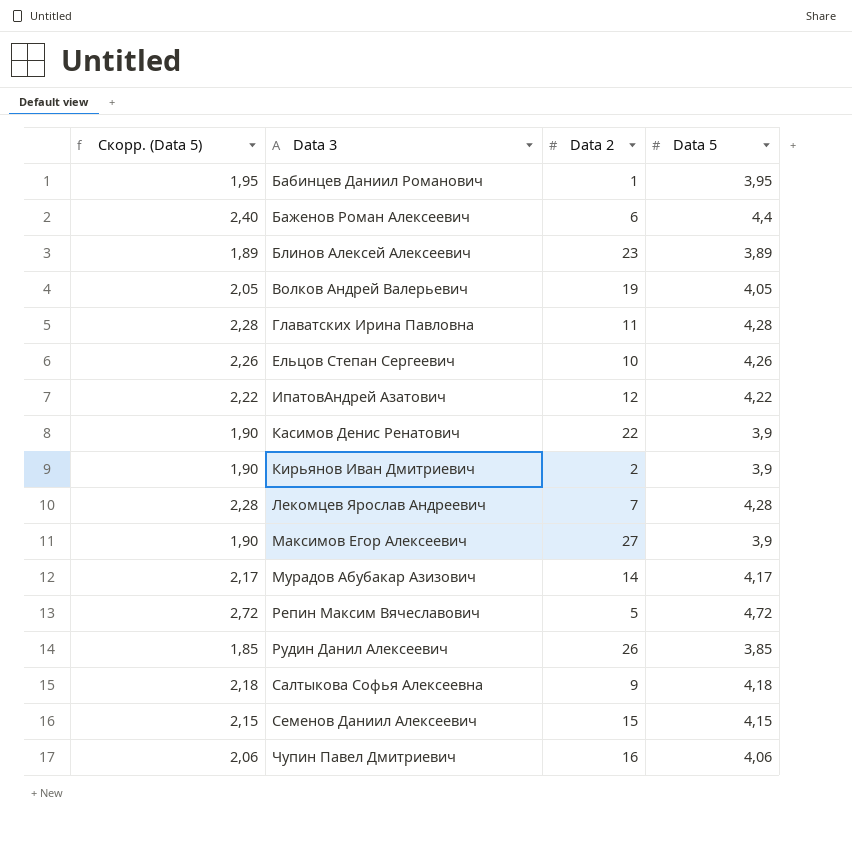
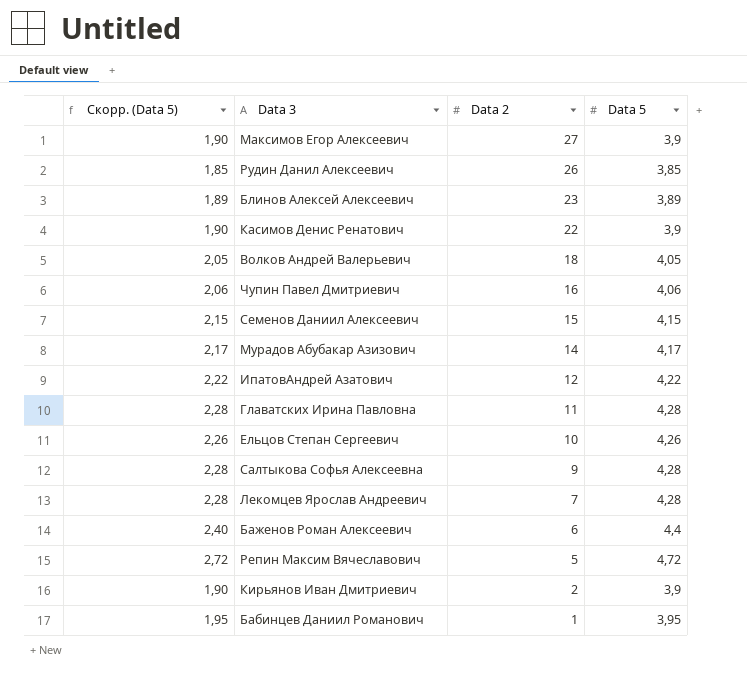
row order: Data 3 ascending -> Data 2 descending
Волков Андрей Валерьевич | Data 2: 19 -> 18
Салтыкова Софья Алексеевна | Скорр. (Data 5): 2,18 -> 2,28
Салтыкова Софья Алексеевна | Data 5: 4,18 -> 4,28

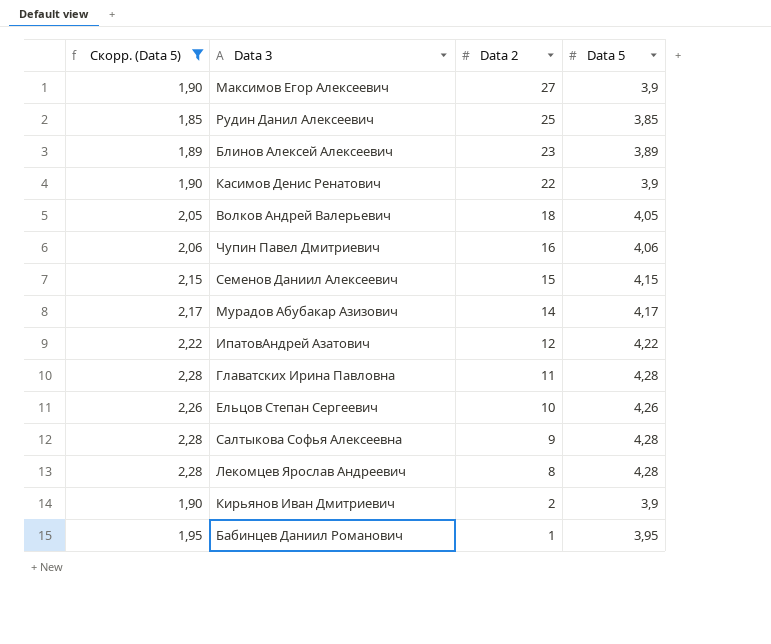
filter: none -> Скорр. (Data 5) <= 2,28
Рудин Данил Алексеевич | Data 2: 26 -> 25
Лекомцев Ярослав Андреевич | Data 2: 7 -> 8

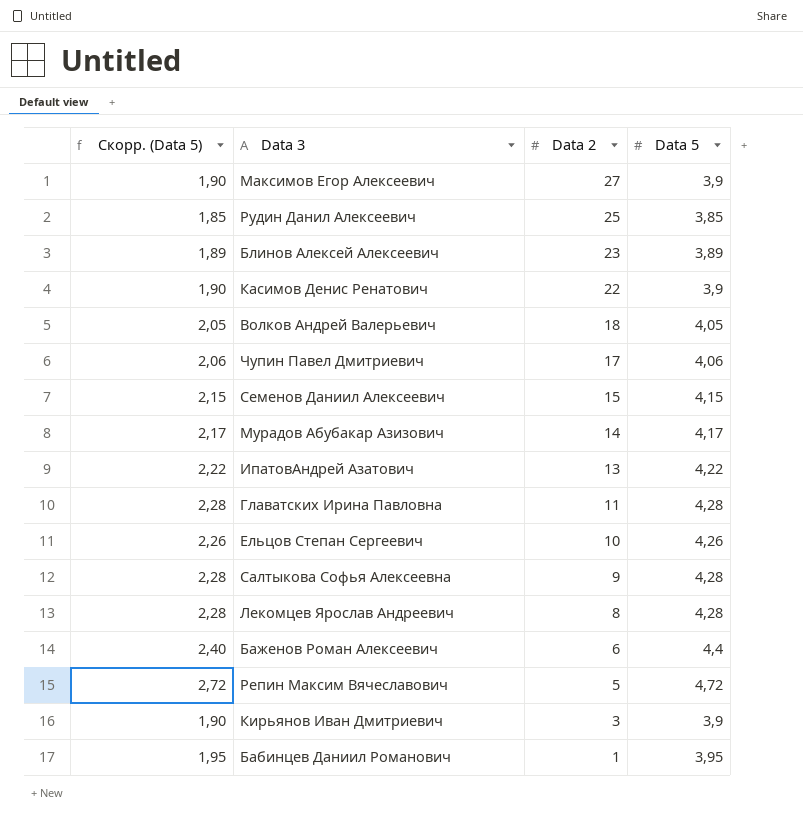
filter: Скорр. (Data 5) <= 2,28 -> none
Чупин Павел Дмитриевич | Data 2: 16 -> 17
ИпатовАндрей Азатович | Data 2: 12 -> 13
Кирьянов Иван Дмитриевич | Data 2: 2 -> 3

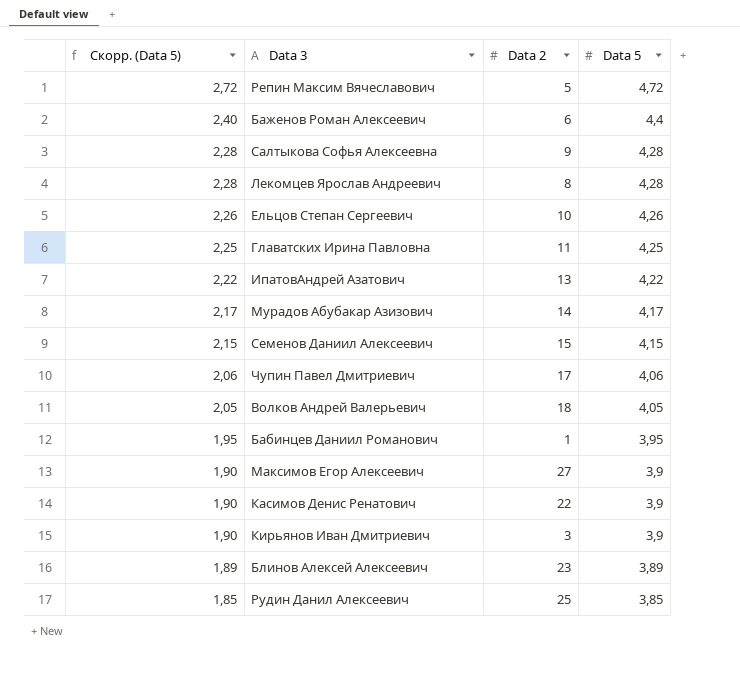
row order: Data 2 descending -> Скорр. (Data 5) descending
Главатских Ирина Павловна | Скорр. (Data 5): 2,28 -> 2,25
Главатских Ирина Павловна | Data 5: 4,28 -> 4,25

